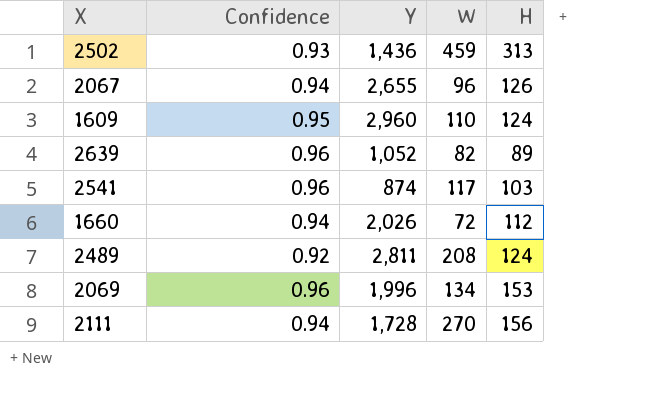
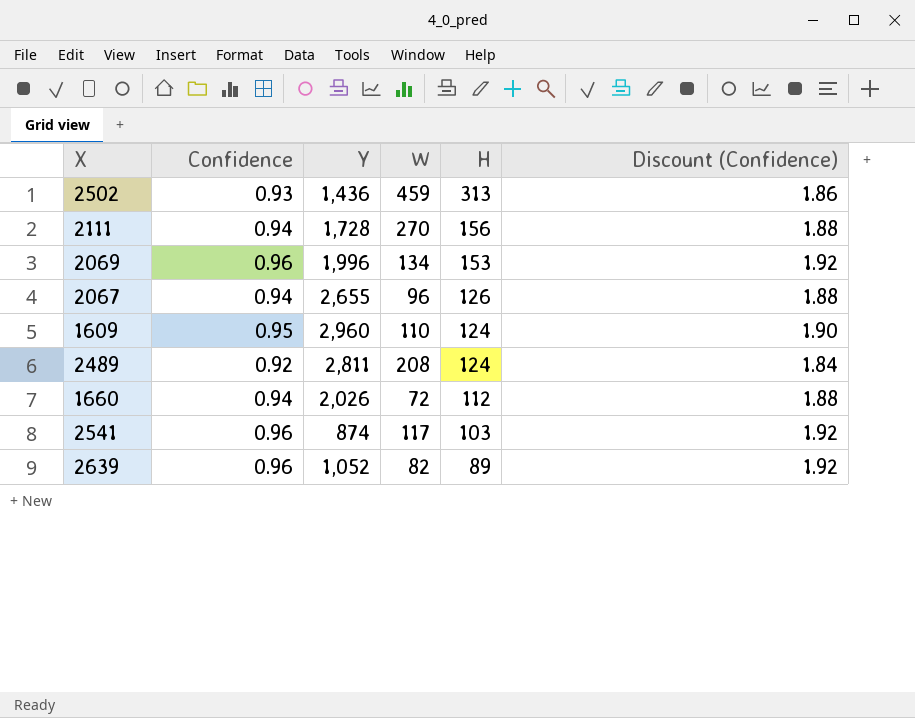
row order: none -> H descending
column Discount (Confidence) | formula: none -> [Confidence] * 2

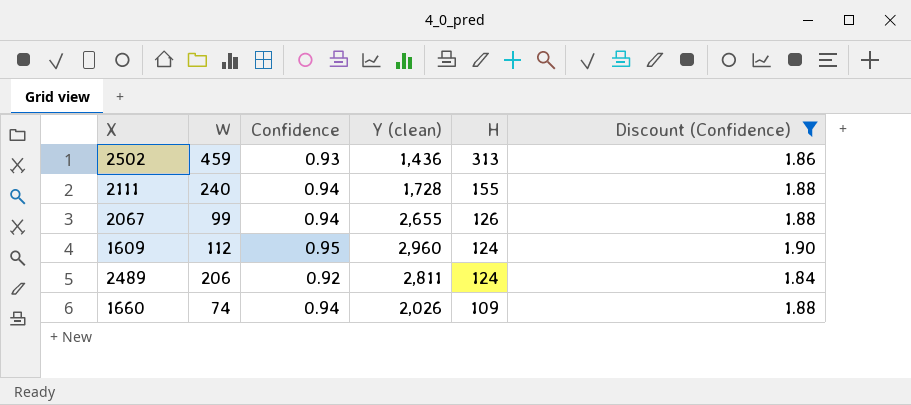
filter: none -> Discount (Confidence) != 1.92
column W | position: 4 -> 2
column name: Y -> Y (clean)
2111 | W: 270 -> 240
2111 | H: 156 -> 155
2067 | W: 96 -> 99
1609 | W: 110 -> 112
2489 | W: 208 -> 206
1660 | W: 72 -> 74
1660 | H: 112 -> 109

